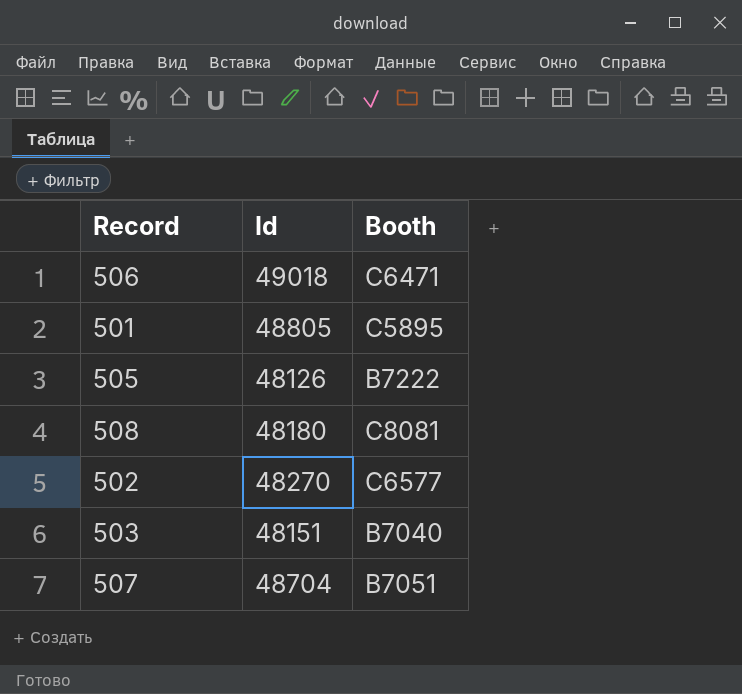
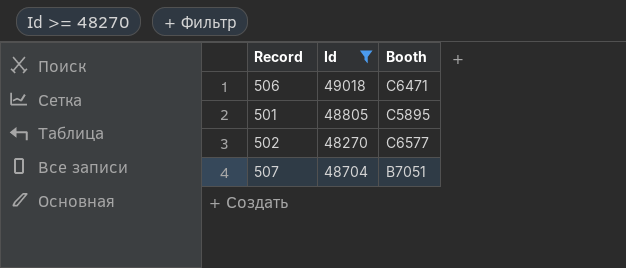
filter: none -> Id >= 48270

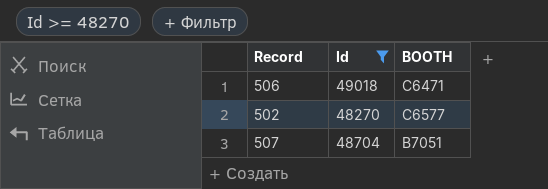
column name: Booth -> BOOTH
row 501: 48805 | C5895 -> none

